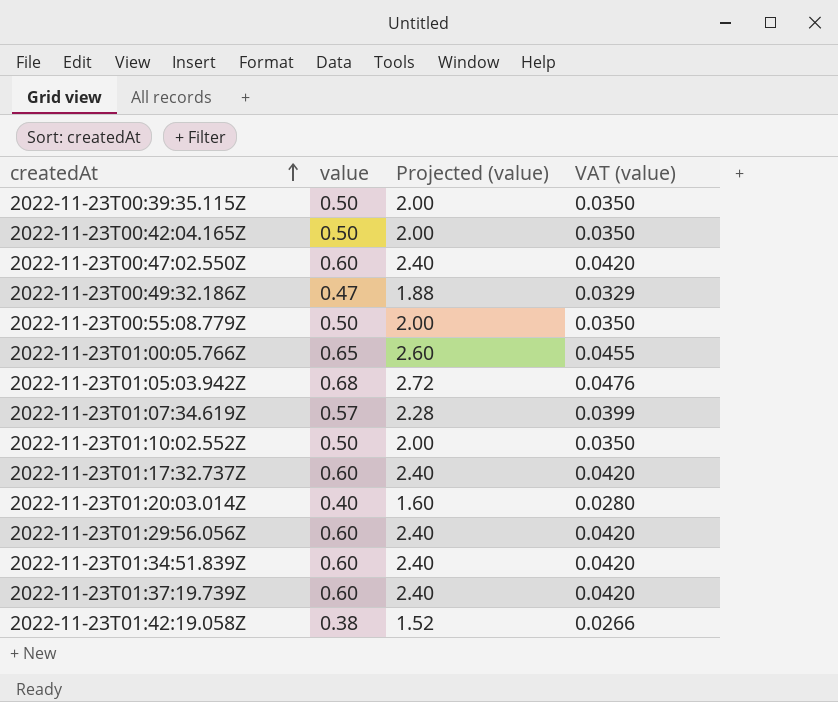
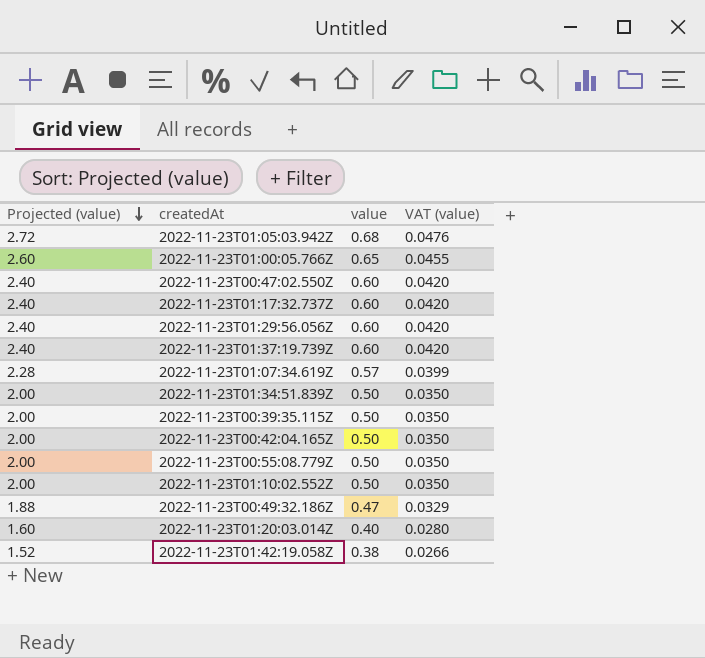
row order: createdAt ascending -> Projected (value) descending
column Projected (value) | position: 3 -> 1
2022-11-23T01:34:51.839Z | Projected (value): 2.40 -> 2.00
2022-11-23T01:34:51.839Z | value: 0.60 -> 0.50
2022-11-23T01:34:51.839Z | VAT (value): 0.0420 -> 0.0350

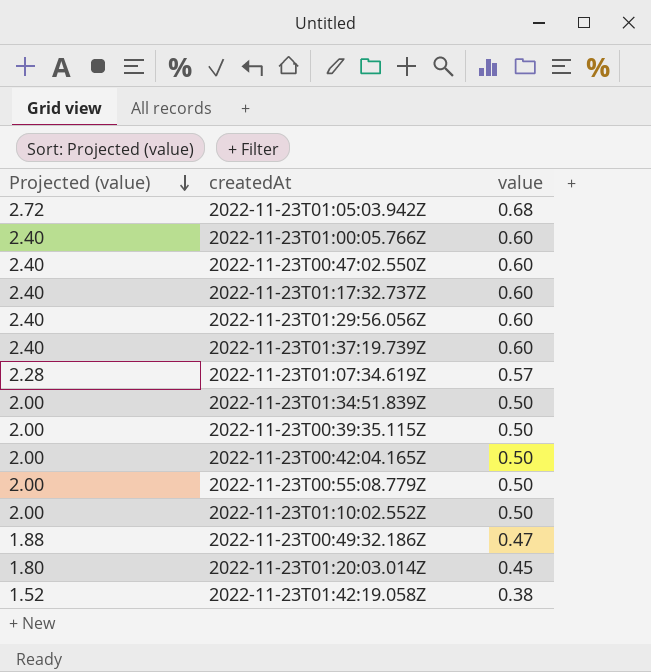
column VAT (value) | formula: [value] * 0.07 -> none
2022-11-23T01:00:05.766Z | Projected (value): 2.60 -> 2.40
2022-11-23T01:00:05.766Z | value: 0.65 -> 0.60
2022-11-23T01:20:03.014Z | Projected (value): 1.60 -> 1.80
2022-11-23T01:20:03.014Z | value: 0.40 -> 0.45

